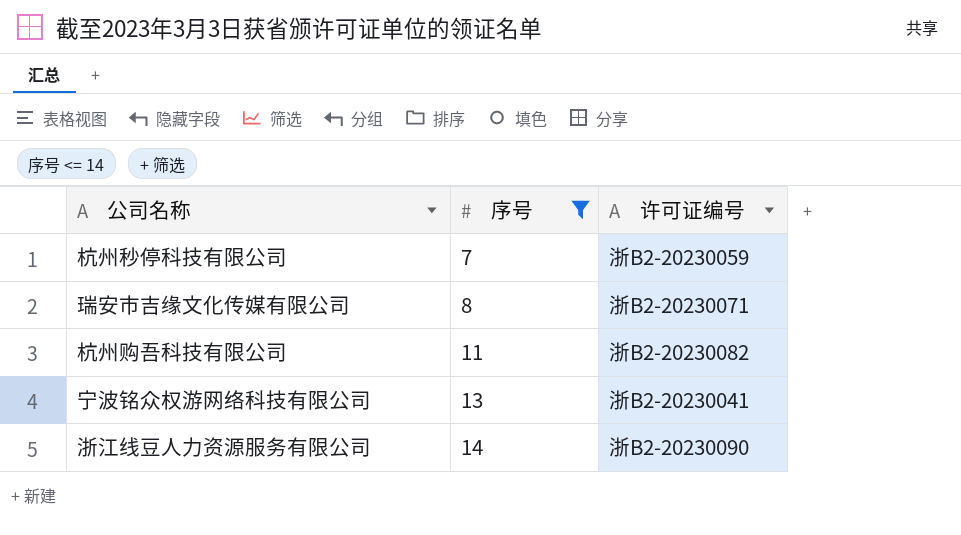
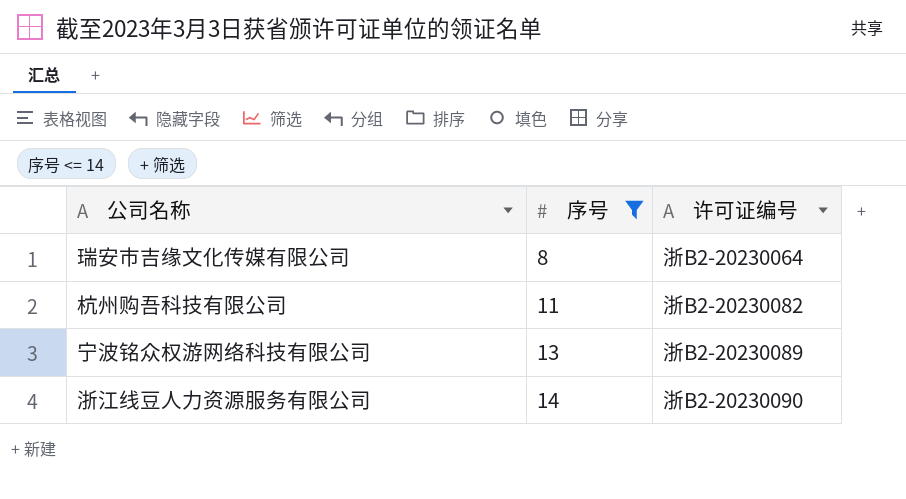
row 杭州秒停科技有限公司: 7 | 浙B2-20230059 -> none
瑞安市吉缘文化传媒有限公司 | 许可证编号: 浙B2-20230071 -> 浙B2-20230064
宁波铭众权游网络科技有限公司 | 许可证编号: 浙B2-20230041 -> 浙B2-20230089

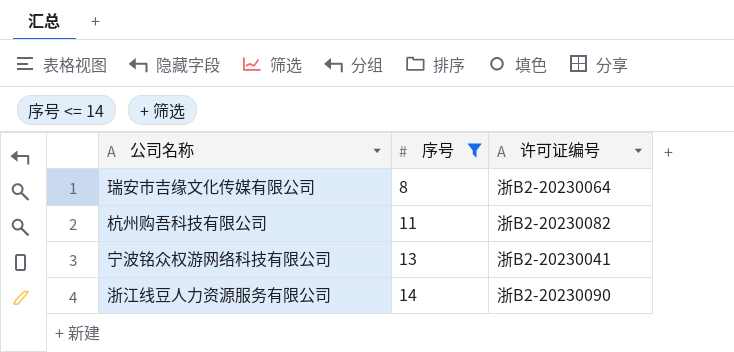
宁波铭众权游网络科技有限公司 | 许可证编号: 浙B2-20230089 -> 浙B2-20230041

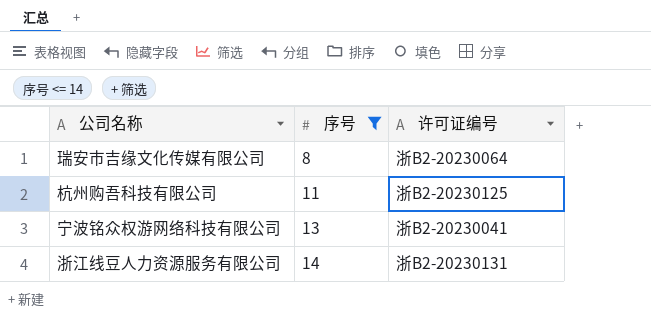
杭州购吾科技有限公司 | 许可证编号: 浙B2-20230082 -> 浙B2-20230125
浙江线豆人力资源服务有限公司 | 许可证编号: 浙B2-20230090 -> 浙B2-20230131

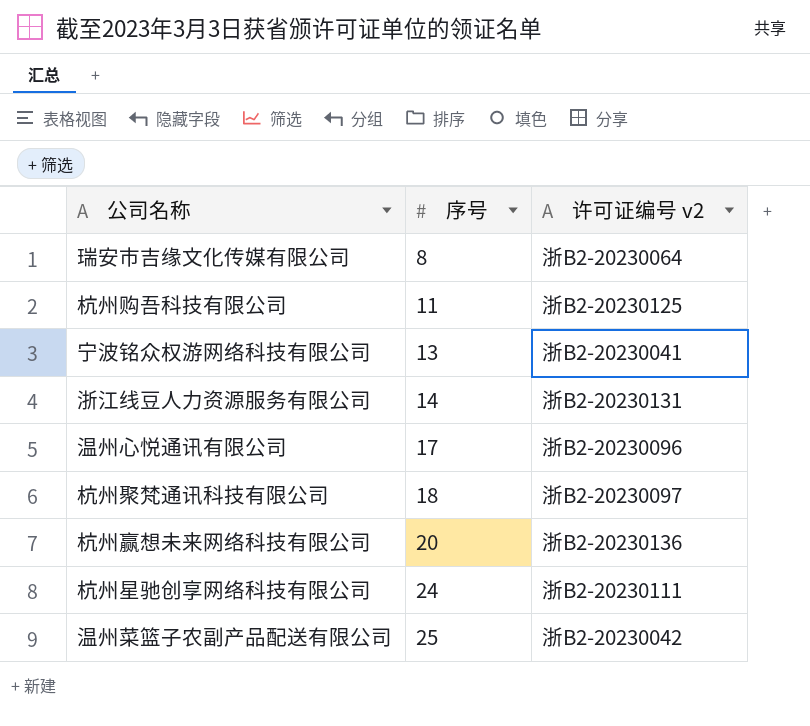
filter: 序号 <= 14 -> none
column name: 许可证编号 -> 许可证编号 v2

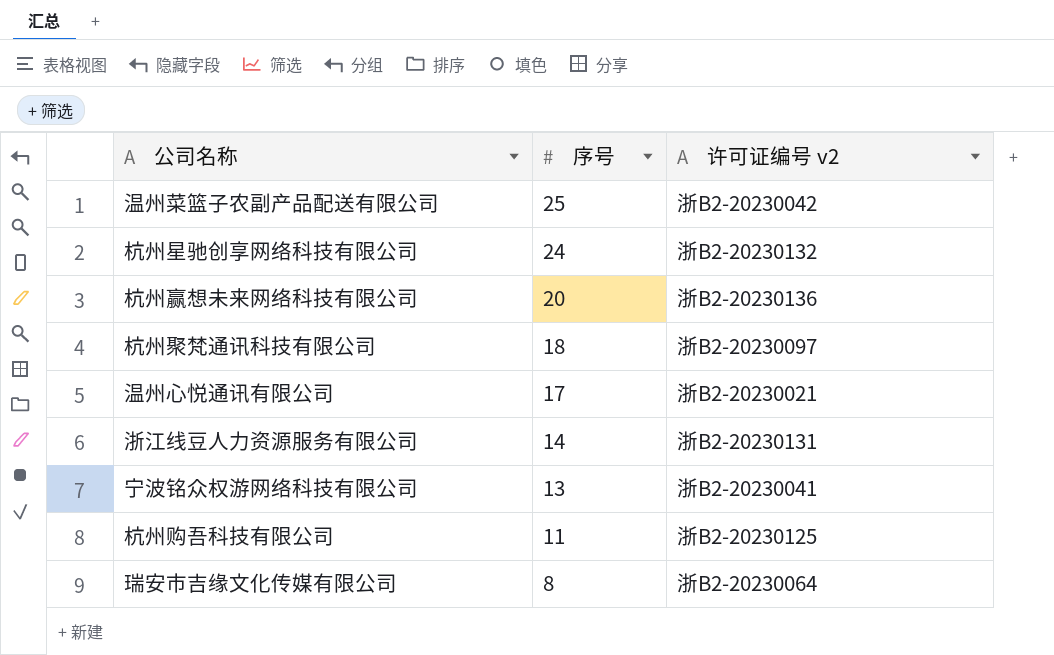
row order: 序号 ascending -> 序号 descending
杭州星驰创享网络科技有限公司 | 许可证编号 v2: 浙B2-20230111 -> 浙B2-20230132
温州心悦通讯有限公司 | 许可证编号 v2: 浙B2-20230096 -> 浙B2-20230021

